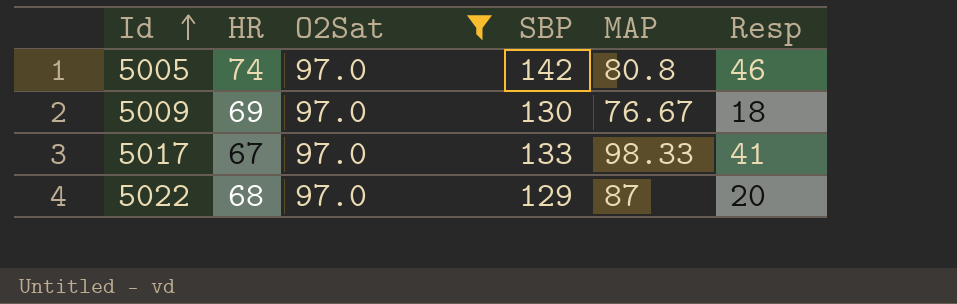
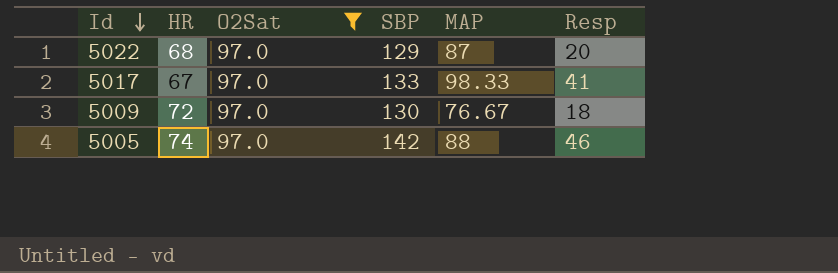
row order: Id ascending -> Id descending
5009 | HR: 69 -> 72
5005 | MAP: 80.8 -> 88

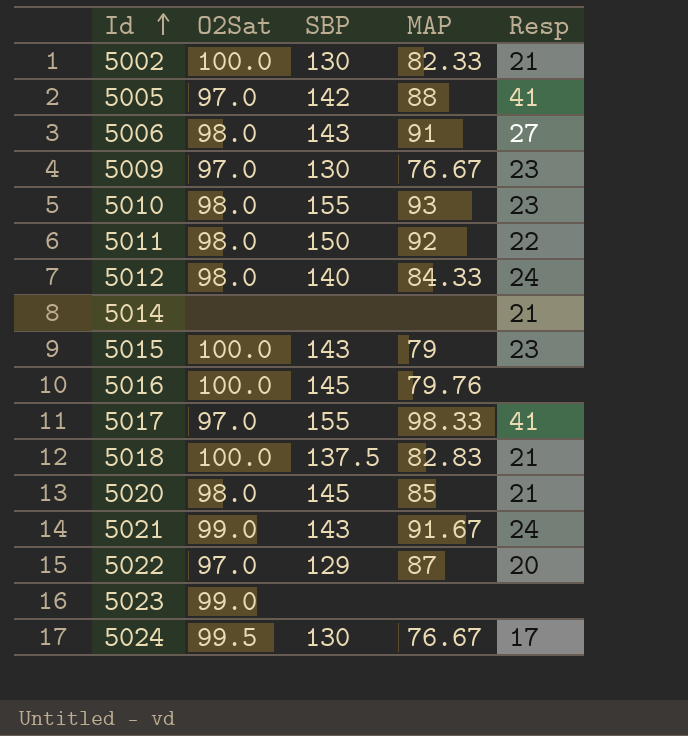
filter: O2Sat = 97.0 -> none
row order: Id descending -> Id ascending
column HR | position: 2 -> none
5005 | Resp: 46 -> 41
5009 | Resp: 18 -> 23
5017 | SBP: 133 -> 155

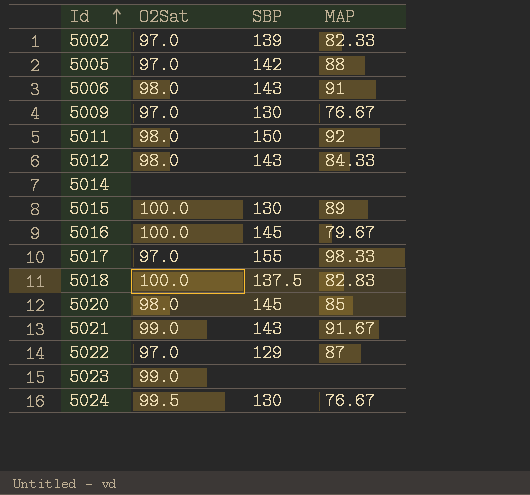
column Resp | position: 5 -> none
row 5010: 98.0 | 155 | 93 | 23 -> none
5002 | O2Sat: 100.0 -> 97.0
5002 | SBP: 130 -> 139
5012 | SBP: 140 -> 143
5015 | SBP: 143 -> 130
5015 | MAP: 79 -> 89
5016 | MAP: 79.76 -> 79.67

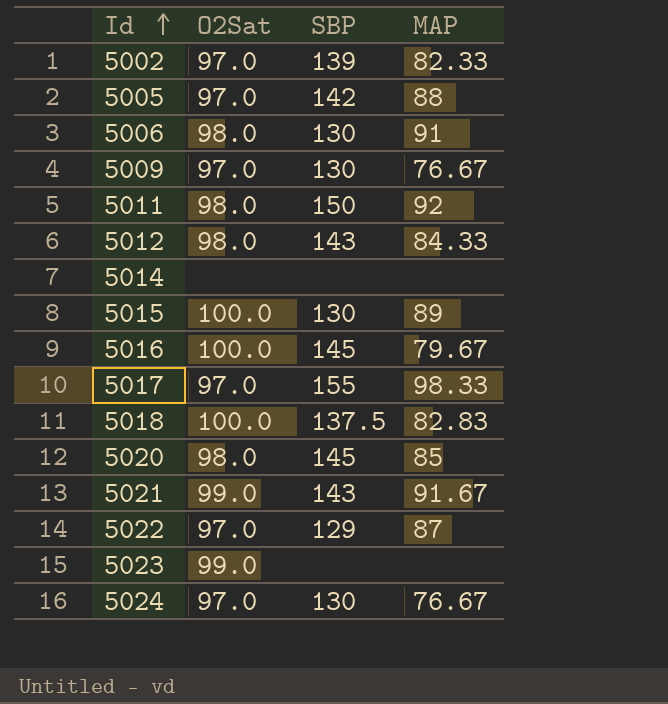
5006 | SBP: 143 -> 130
5024 | O2Sat: 99.5 -> 97.0

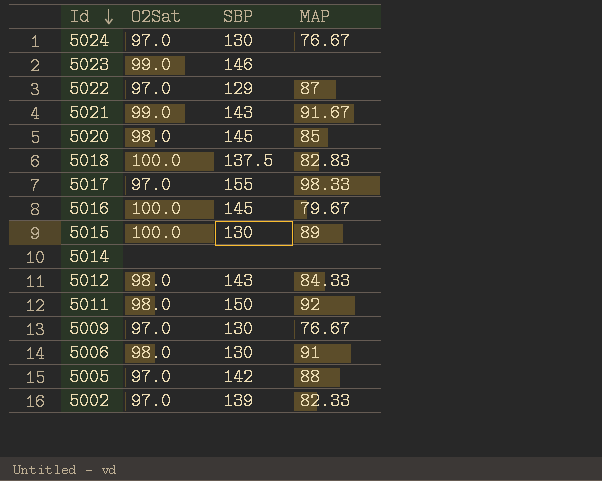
row order: Id ascending -> Id descending
5023 | SBP: none -> 146

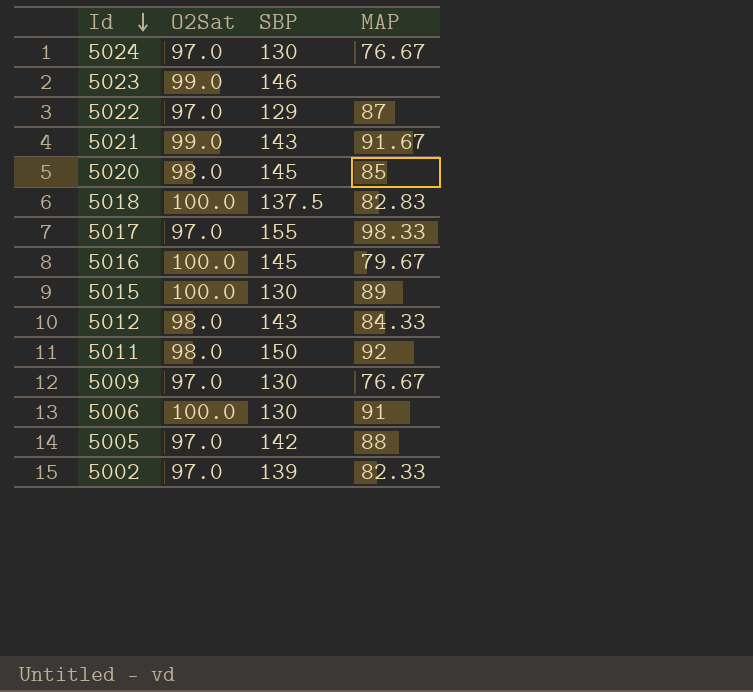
row 5014: none | none | none -> none
5006 | O2Sat: 98.0 -> 100.0

